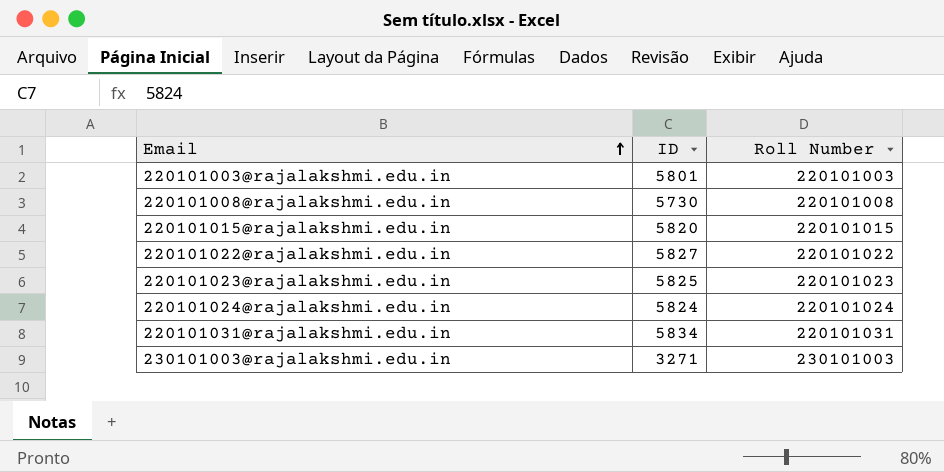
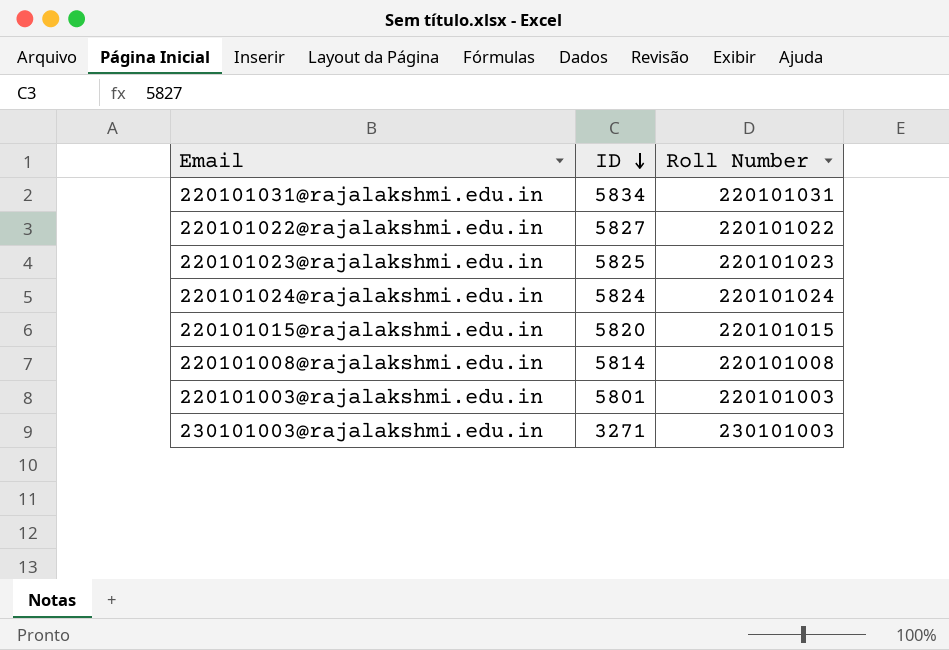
row order: Email ascending -> ID descending
220101008@rajalakshmi.edu.in | ID: 5730 -> 5814

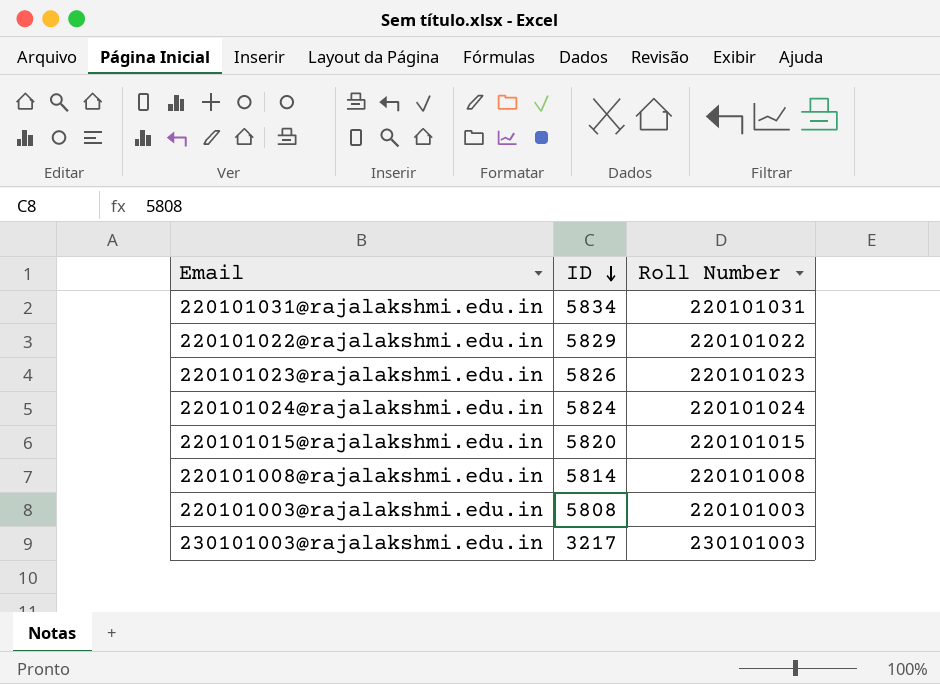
220101022@rajalakshmi.edu.in | ID: 5827 -> 5829
220101023@rajalakshmi.edu.in | ID: 5825 -> 5826
220101003@rajalakshmi.edu.in | ID: 5801 -> 5808
230101003@rajalakshmi.edu.in | ID: 3271 -> 3217

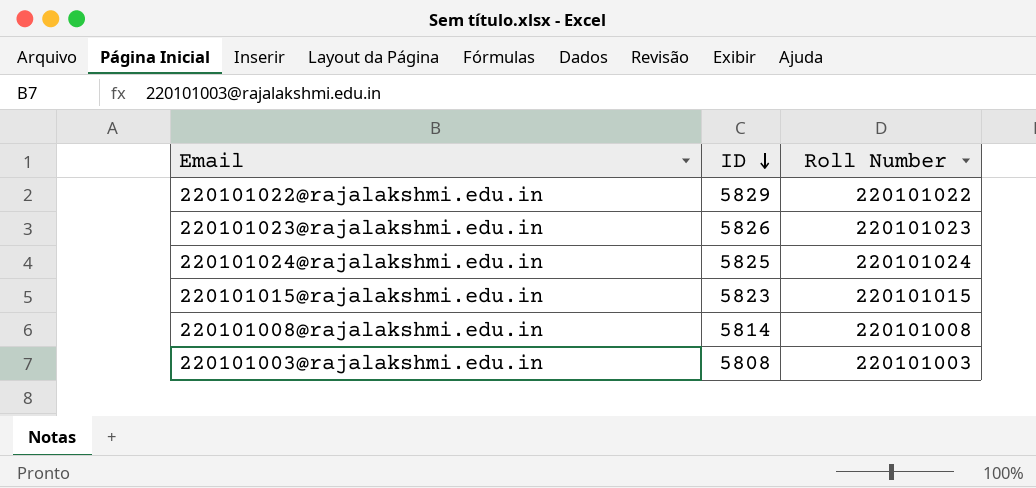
row 220101031@rajalakshmi.edu.in: 5834 | 220101031 -> none
row 230101003@rajalakshmi.edu.in: 3217 | 230101003 -> none
220101024@rajalakshmi.edu.in | ID: 5824 -> 5825
220101015@rajalakshmi.edu.in | ID: 5820 -> 5823

